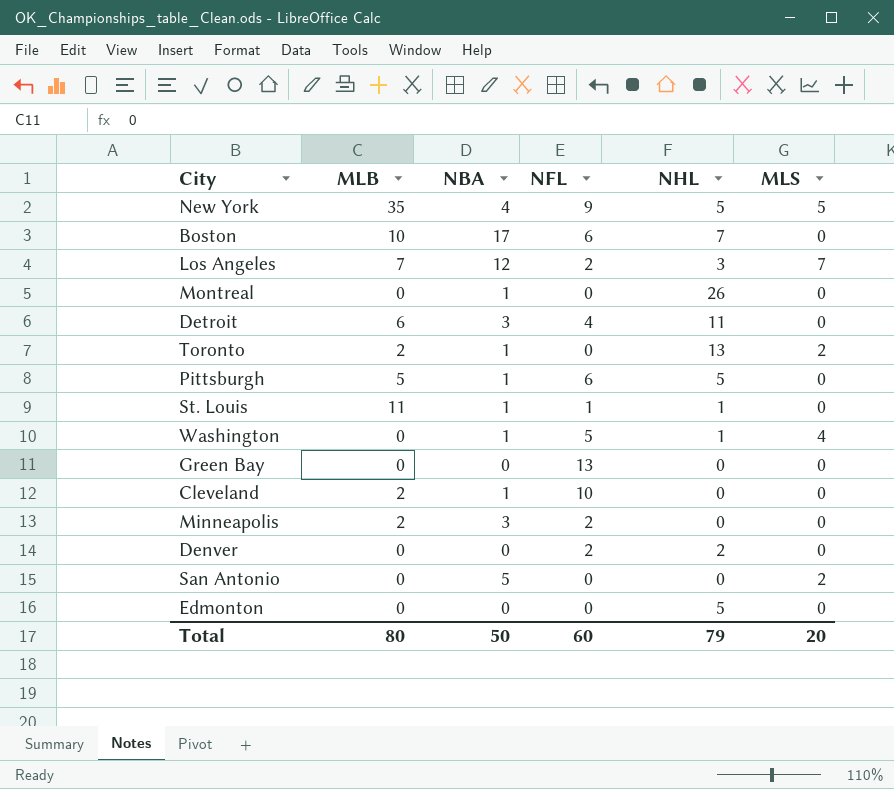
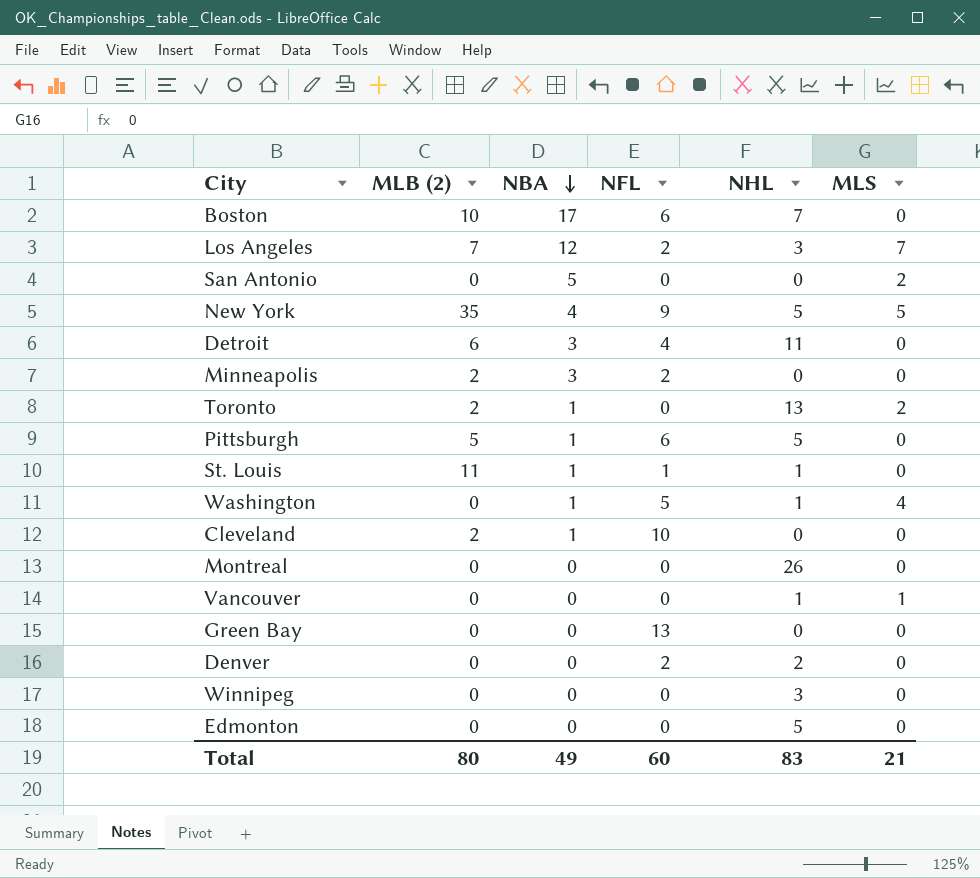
row order: none -> NBA descending
column name: MLB -> MLB (2)
Montreal | NBA: 1 -> 0
row Vancouver: none -> 0 | 0 | 0 | 1 | 1
row Winnipeg: none -> 0 | 0 | 0 | 3 | 0
Total | NBA: 50 -> 49
Total | NHL: 79 -> 83
Total | MLS: 20 -> 21

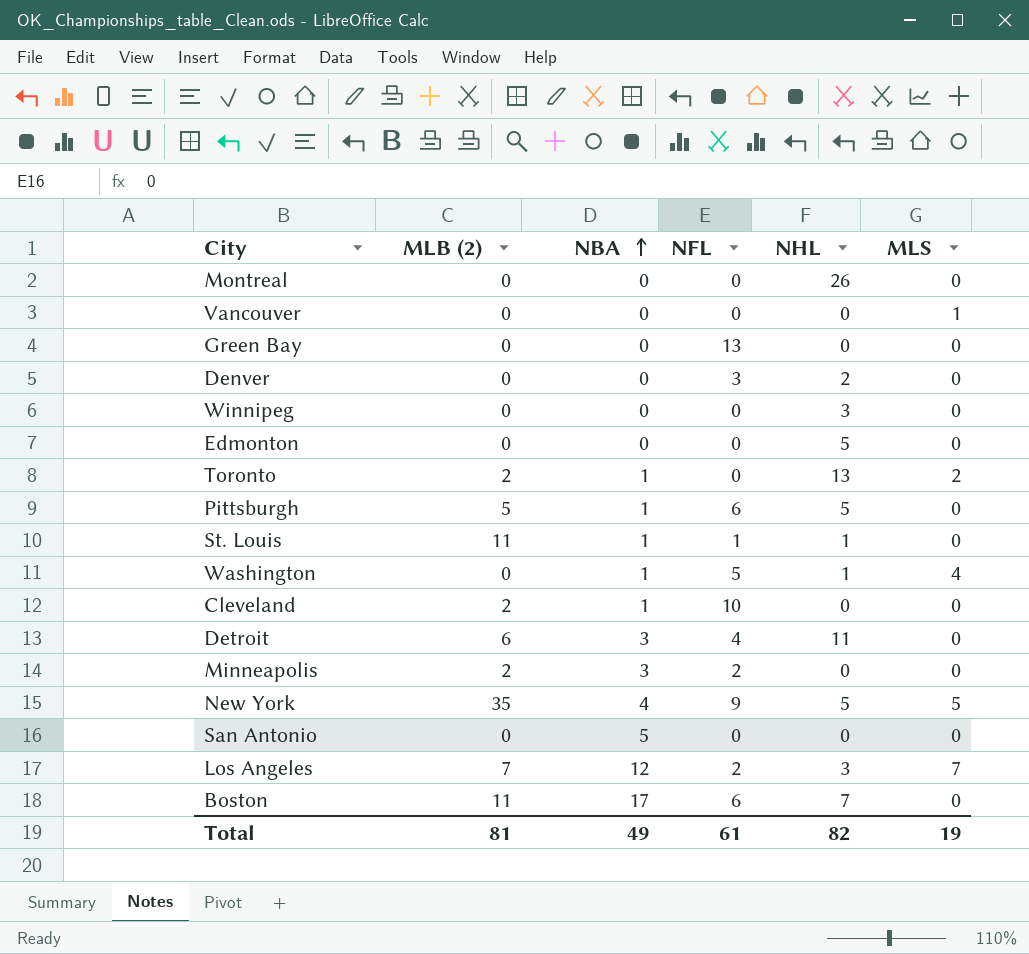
row order: NBA descending -> NBA ascending
Vancouver | NHL: 1 -> 0
Denver | NFL: 2 -> 3
San Antonio | MLS: 2 -> 0
Boston | MLB (2): 10 -> 11
Total | MLB (2): 80 -> 81
Total | NFL: 60 -> 61
Total | NHL: 83 -> 82
Total | MLS: 21 -> 19

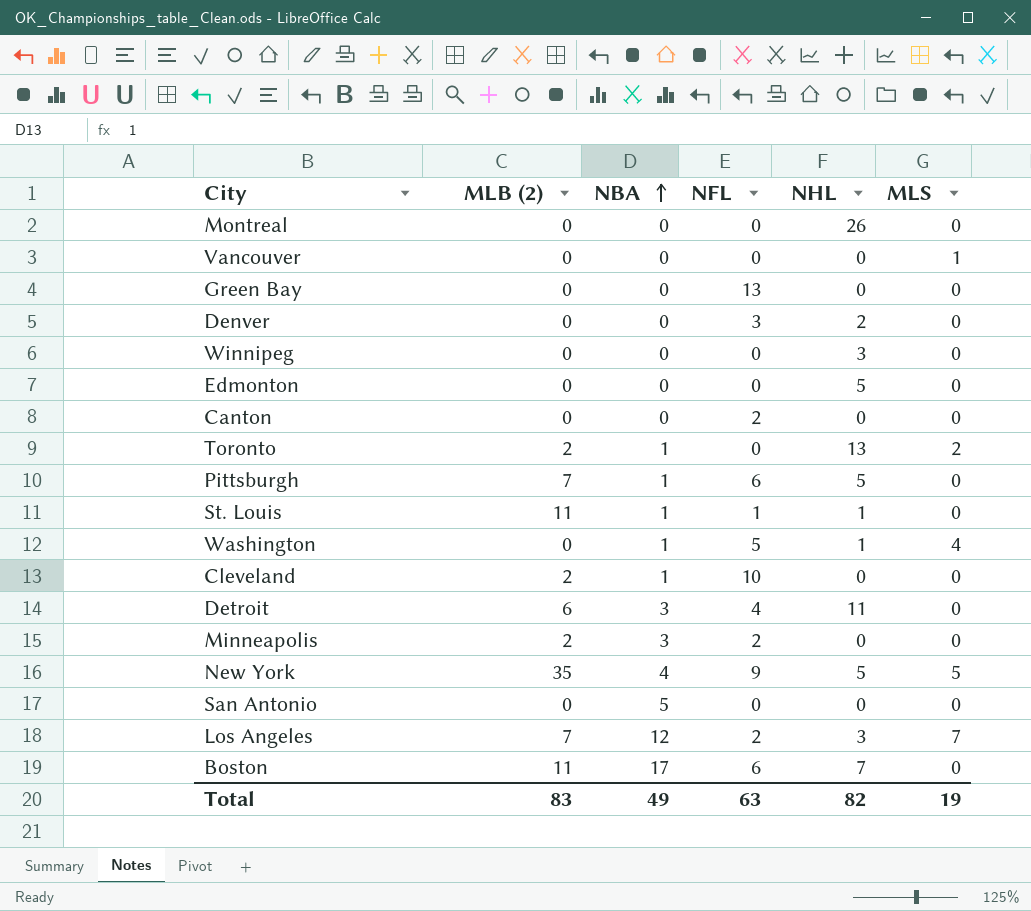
row Canton: none -> 0 | 0 | 2 | 0 | 0
Pittsburgh | MLB (2): 5 -> 7
Total | MLB (2): 81 -> 83
Total | NFL: 61 -> 63

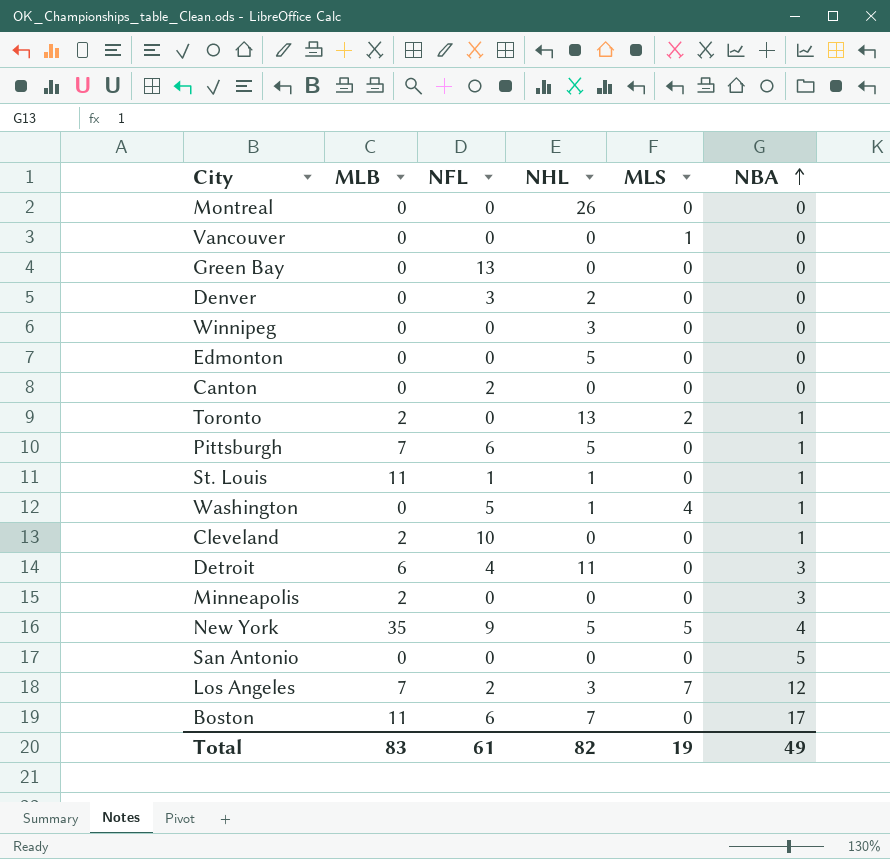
column name: MLB (2) -> MLB
column NBA | position: 3 -> 6
Minneapolis | NFL: 2 -> 0
Total | NFL: 63 -> 61

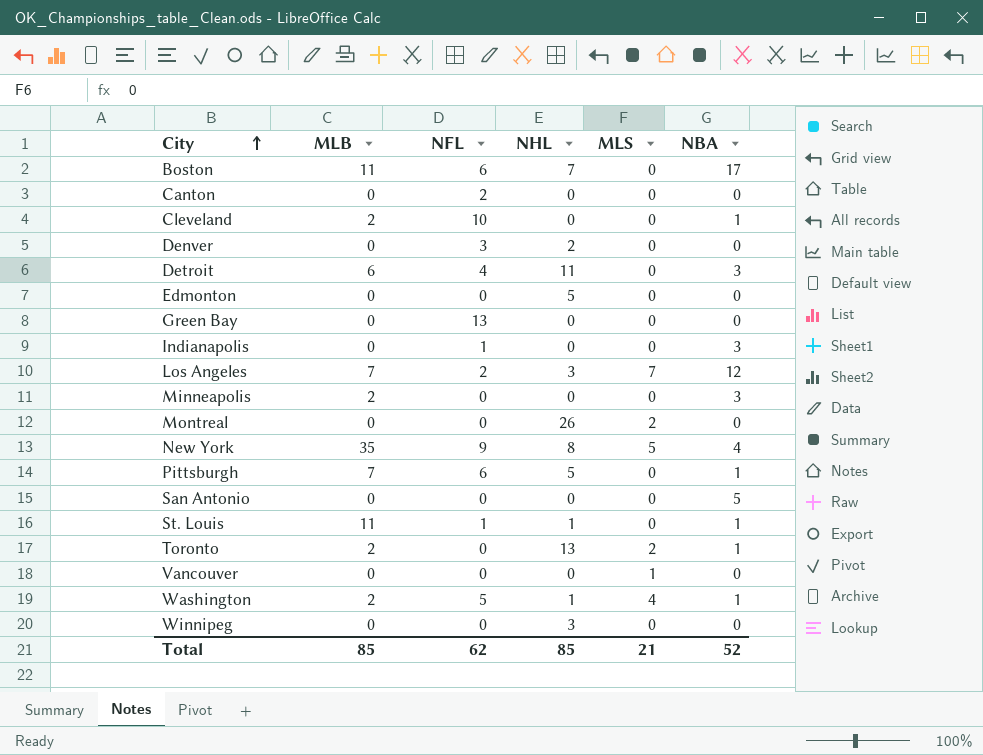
row order: NBA ascending -> City ascending
row Indianapolis: none -> 0 | 1 | 0 | 0 | 3
Montreal | MLS: 0 -> 2
New York | NHL: 5 -> 8
Washington | MLB: 0 -> 2
Total | MLB: 83 -> 85
Total | NFL: 61 -> 62
Total | NHL: 82 -> 85
Total | MLS: 19 -> 21
Total | NBA: 49 -> 52

